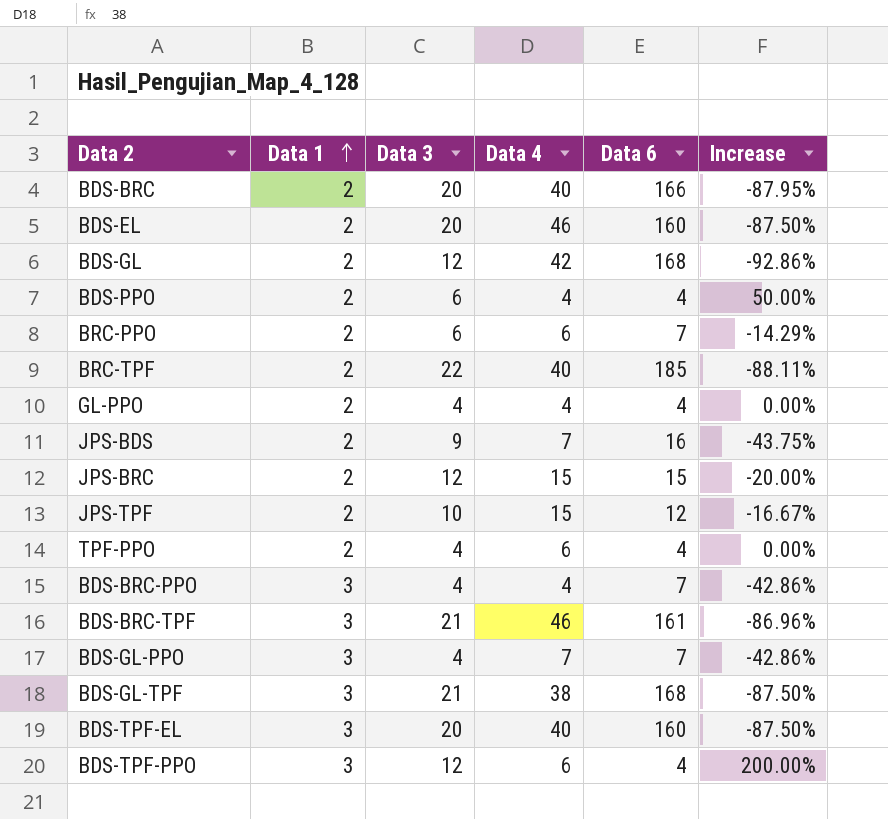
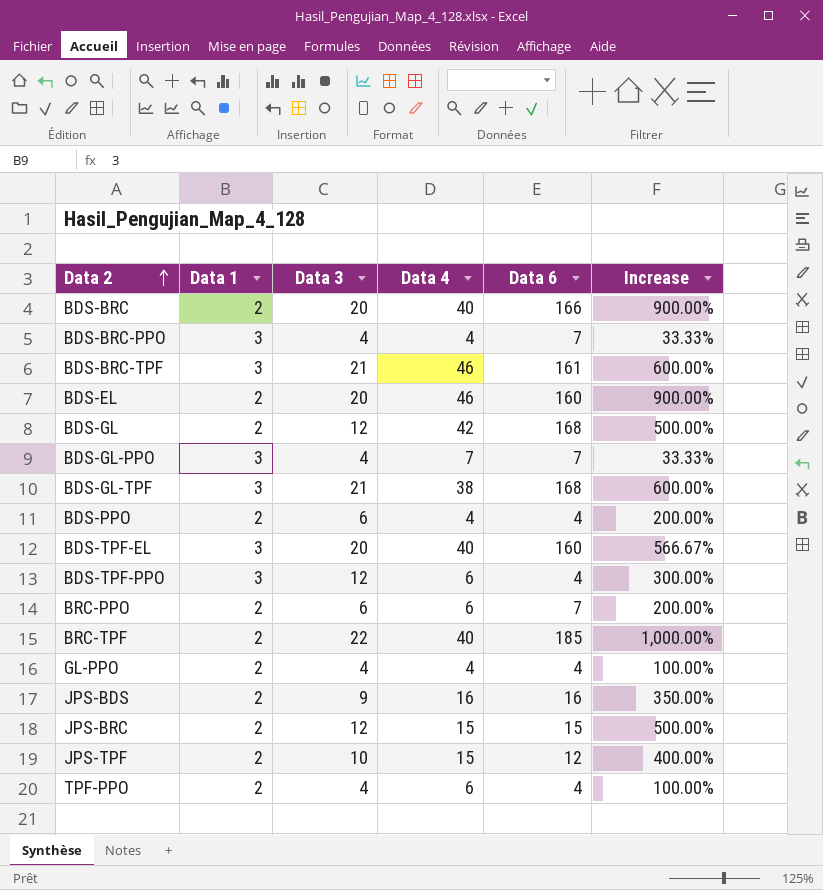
row order: Data 1 ascending -> Data 2 ascending
column Increase | formula: ([Data 3] - [Data 6]) / [Data 6] -> ([Data 3] - [Data 1]) / [Data 1]
JPS-BDS | Data 4: 7 -> 16

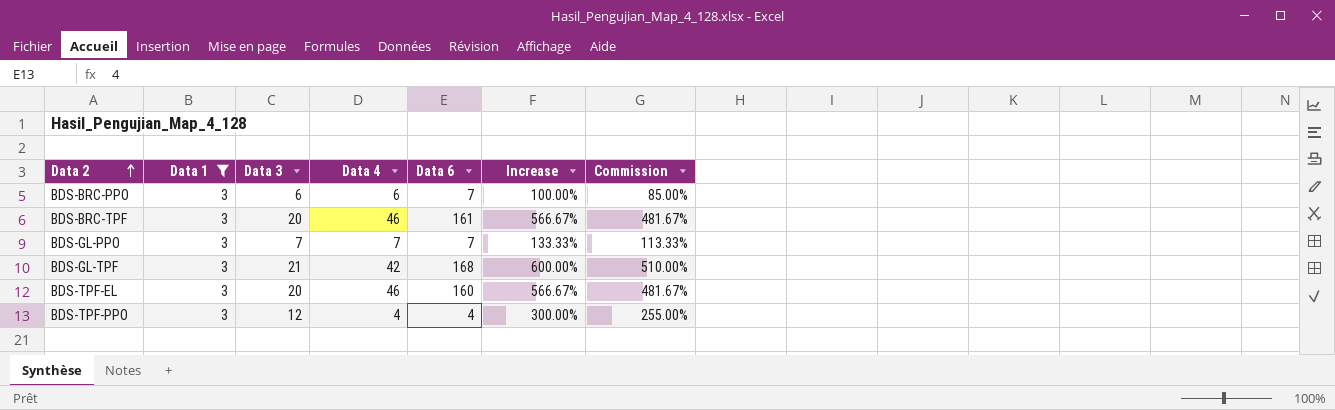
filter: none -> Data 1 = 3
column Commission | formula: none -> [Increase] * 0.85
BDS-BRC-PPO | Data 3: 4 -> 6
BDS-BRC-PPO | Data 4: 4 -> 6
BDS-BRC-PPO | Increase: 33.33% -> 100.00%
BDS-BRC-TPF | Data 3: 21 -> 20
BDS-BRC-TPF | Increase: 600.00% -> 566.67%
BDS-GL-PPO | Data 3: 4 -> 7
BDS-GL-PPO | Increase: 33.33% -> 133.33%
BDS-GL-TPF | Data 4: 38 -> 42
BDS-TPF-EL | Data 4: 40 -> 46
BDS-TPF-PPO | Data 4: 6 -> 4

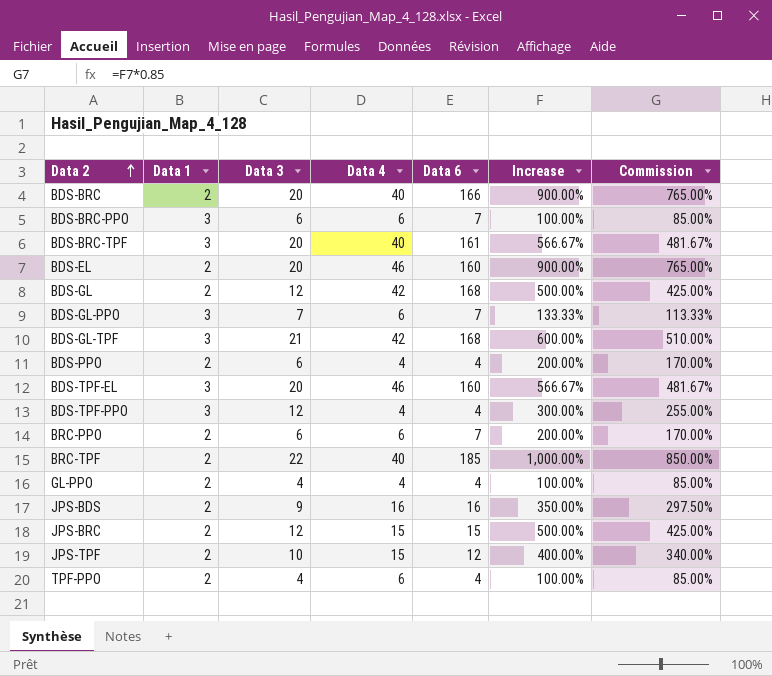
filter: Data 1 = 3 -> none
BDS-BRC-TPF | Data 4: 46 -> 40
BDS-GL-PPO | Data 4: 7 -> 6

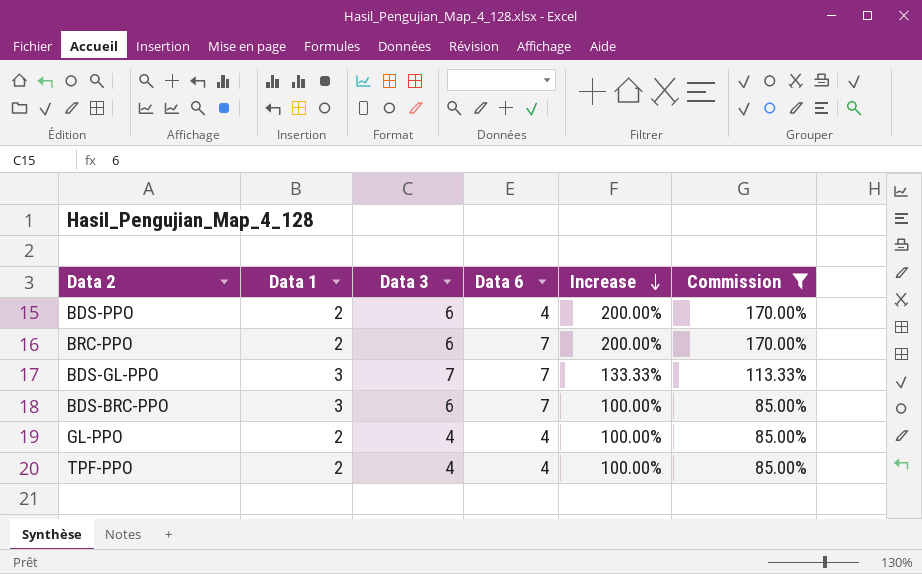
filter: none -> Commission <= 170.00%
row order: Data 2 ascending -> Increase descending
column Data 4 | position: 4 -> none

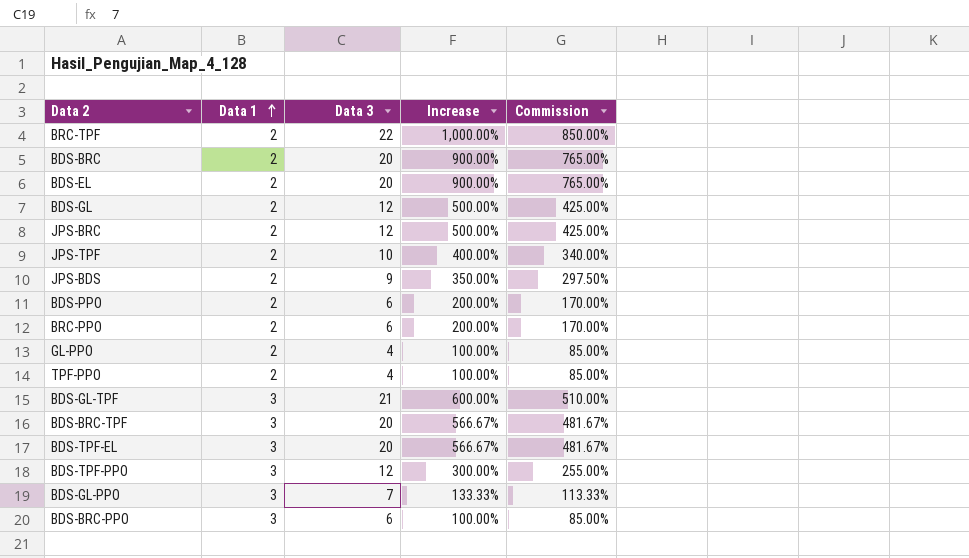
filter: Commission <= 170.00% -> none
row order: Increase descending -> Data 1 ascending
column Data 6 | position: 4 -> none

